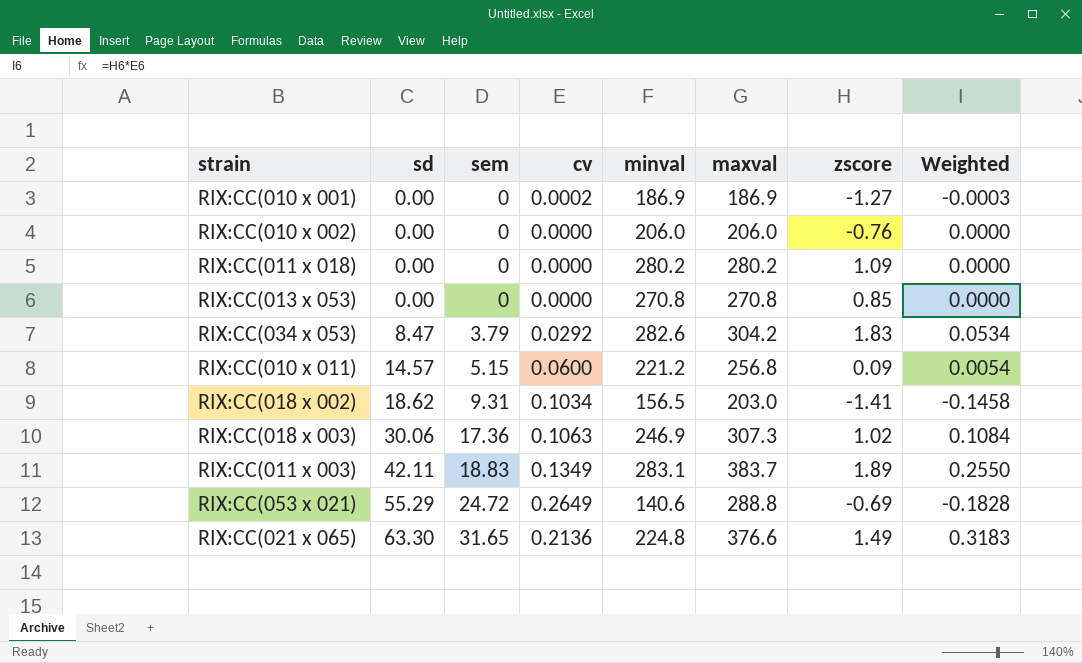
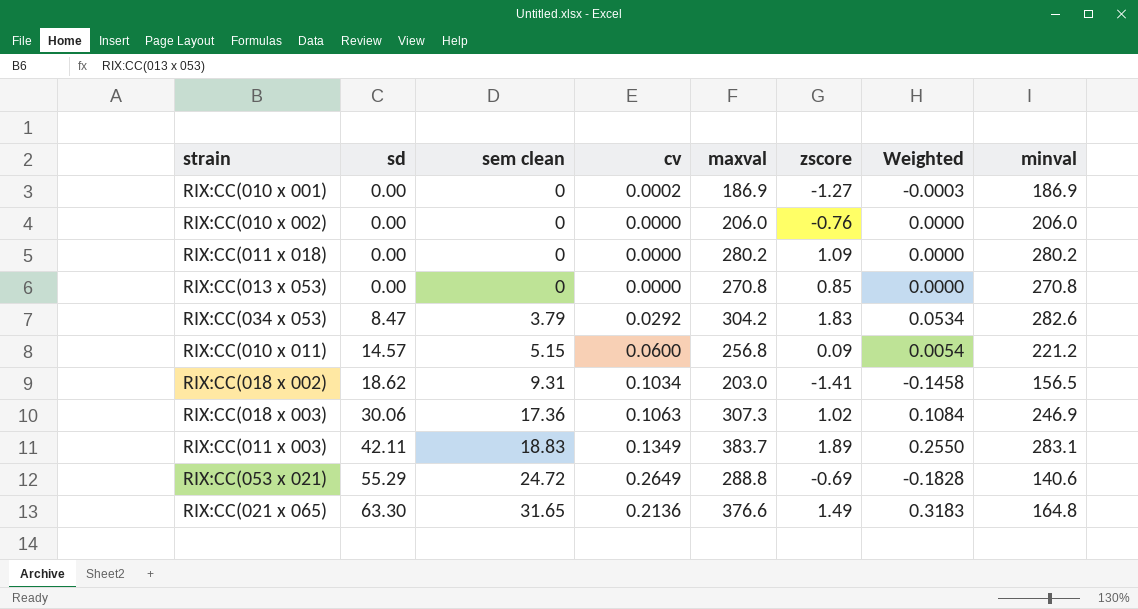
column name: sem -> sem clean
column minval | position: 5 -> 8
RIX:CC(021 x 065) | minval: 224.8 -> 164.8

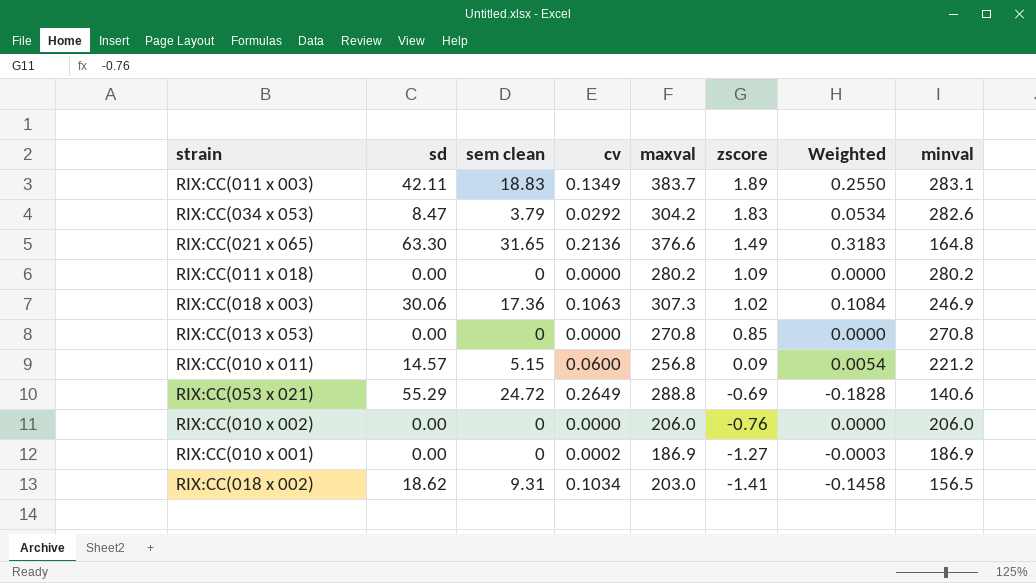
row order: sd ascending -> zscore descending

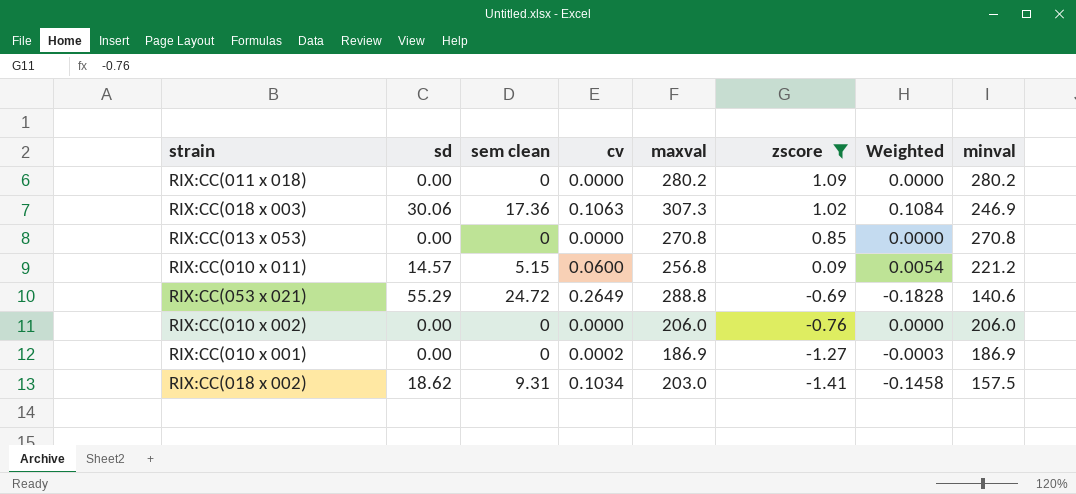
filter: none -> zscore <= 1.09
RIX:CC(018 x 002) | minval: 156.5 -> 157.5

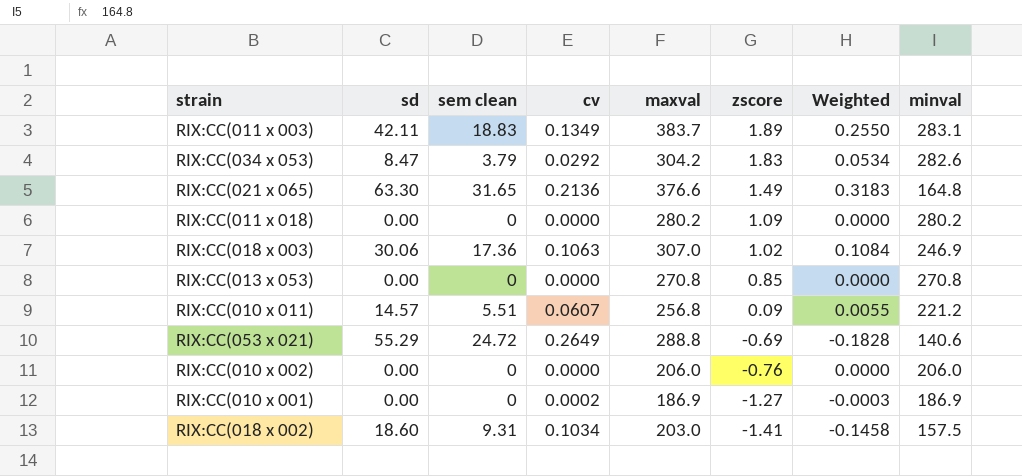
filter: zscore <= 1.09 -> none
RIX:CC(018 x 003) | maxval: 307.3 -> 307.0
RIX:CC(010 x 011) | sem clean: 5.15 -> 5.51
RIX:CC(010 x 011) | cv: 0.0600 -> 0.0607
RIX:CC(010 x 011) | Weighted: 0.0054 -> 0.0055
RIX:CC(018 x 002) | sd: 18.62 -> 18.60

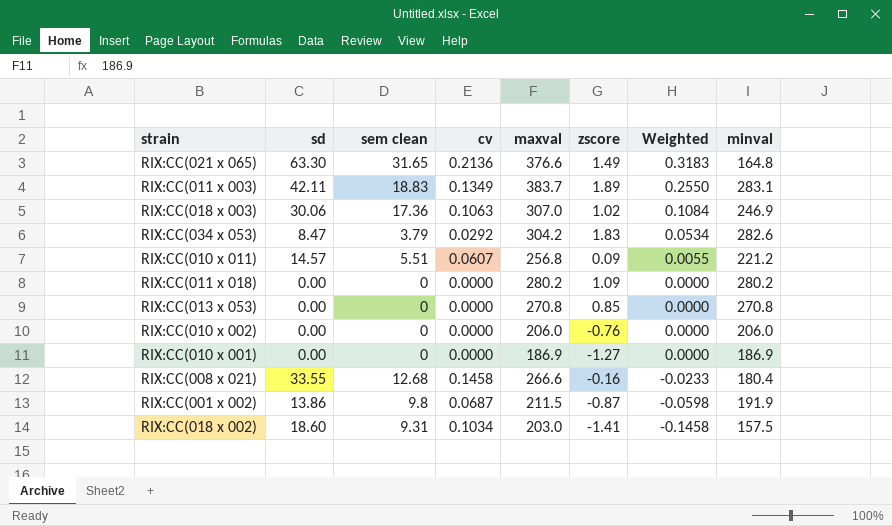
row order: zscore descending -> Weighted descending
row RIX:CC(053 x 021): 55.29 | 24.72 | 0.2649 | 288.8 | -0.69 | -0.1828 | 140.6 -> none
RIX:CC(010 x 001) | cv: 0.0002 -> 0.0000
RIX:CC(010 x 001) | Weighted: -0.0003 -> 0.0000
row RIX:CC(008 x 021): none -> 33.55 | 12.68 | 0.1458 | 266.6 | -0.16 | -0.0233 | 180.4
row RIX:CC(001 x 002): none -> 13.86 | 9.8 | 0.0687 | 211.5 | -0.87 | -0.0598 | 191.9

